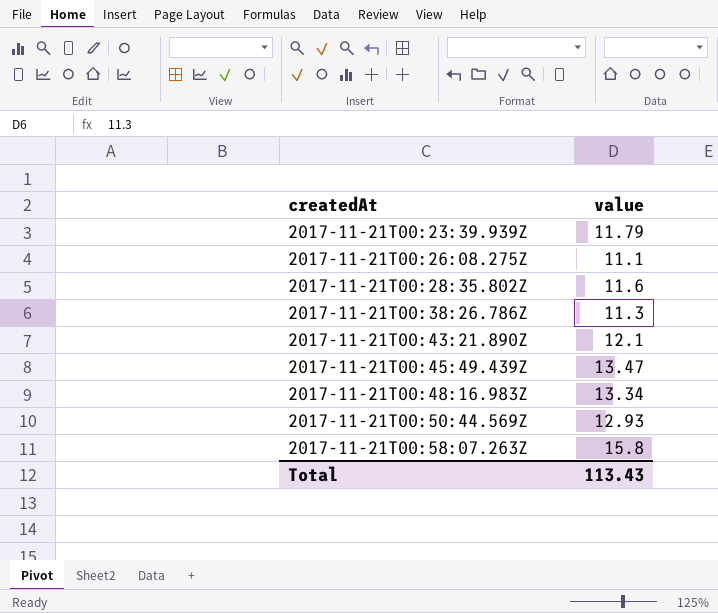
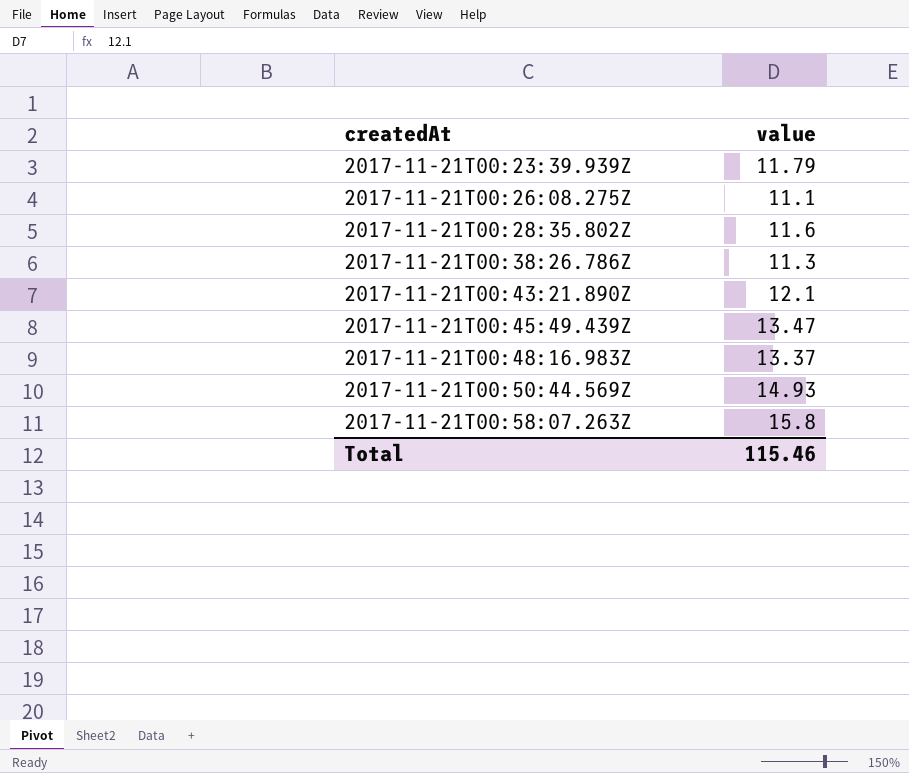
2017-11-21T00:48:16.983Z | value: 13.34 -> 13.37
2017-11-21T00:50:44.569Z | value: 12.93 -> 14.93
Total | value: 113.43 -> 115.46

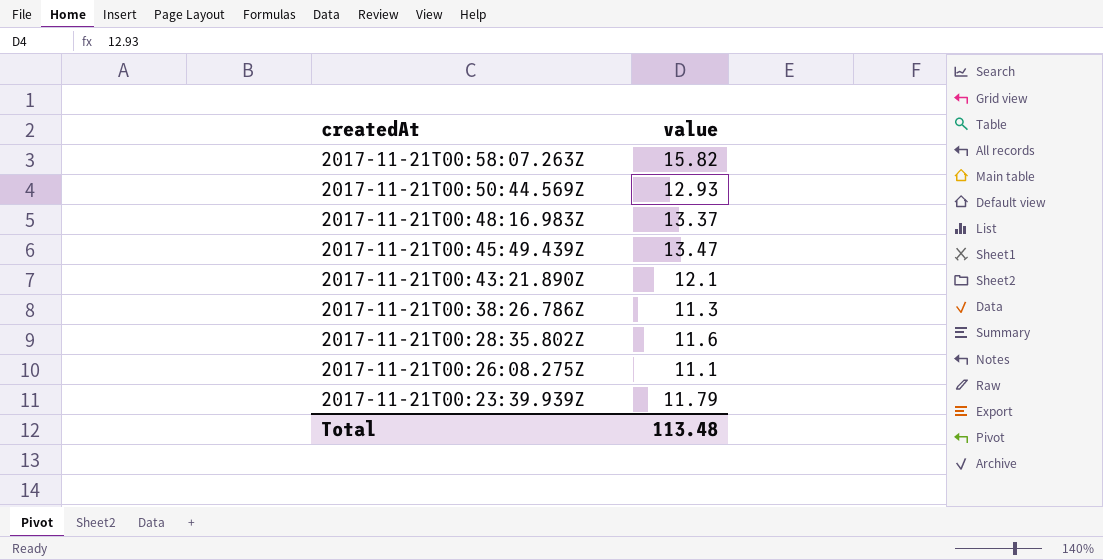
row order: createdAt ascending -> createdAt descending
2017-11-21T00:58:07.263Z | value: 15.8 -> 15.82
2017-11-21T00:50:44.569Z | value: 14.93 -> 12.93
Total | value: 115.46 -> 113.48

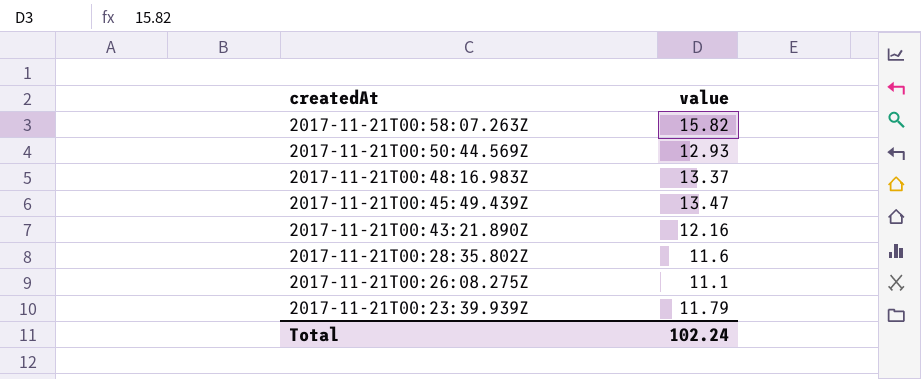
row 2017-11-21T00:38:26.786Z: 11.3 -> none
2017-11-21T00:43:21.890Z | value: 12.1 -> 12.16
Total | value: 113.48 -> 102.24

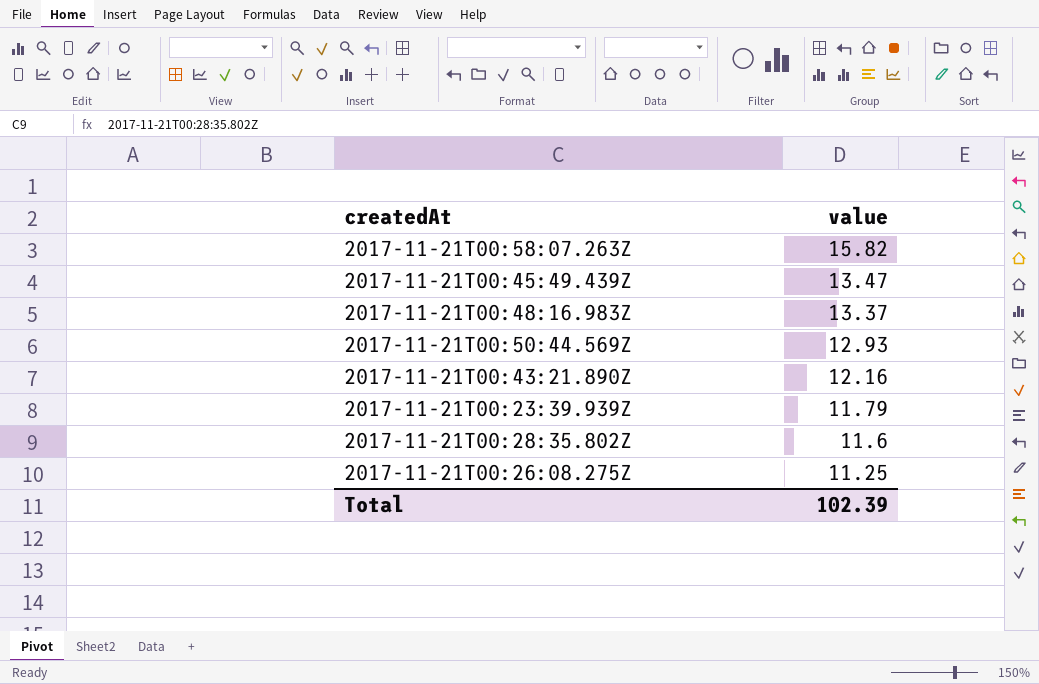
row order: createdAt descending -> value descending
2017-11-21T00:26:08.275Z | value: 11.1 -> 11.25
Total | value: 102.24 -> 102.39

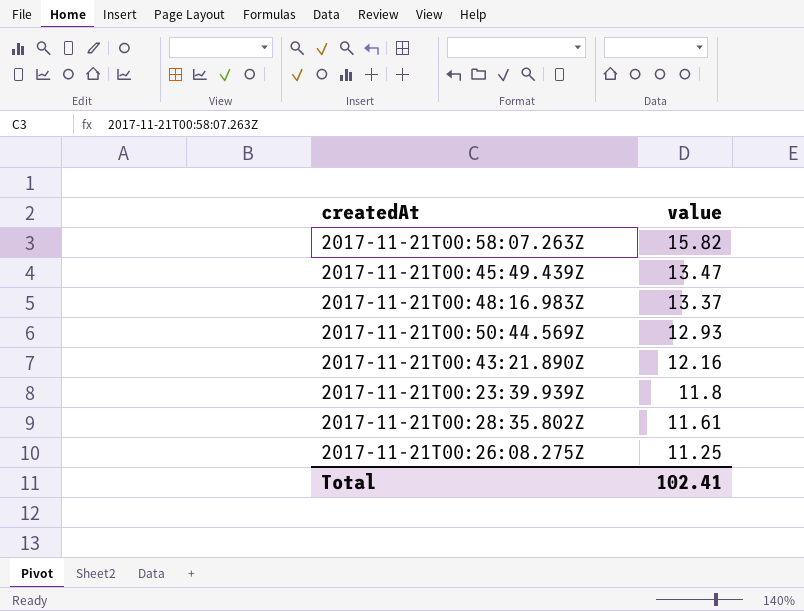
2017-11-21T00:23:39.939Z | value: 11.79 -> 11.8
2017-11-21T00:28:35.802Z | value: 11.6 -> 11.61
Total | value: 102.39 -> 102.41

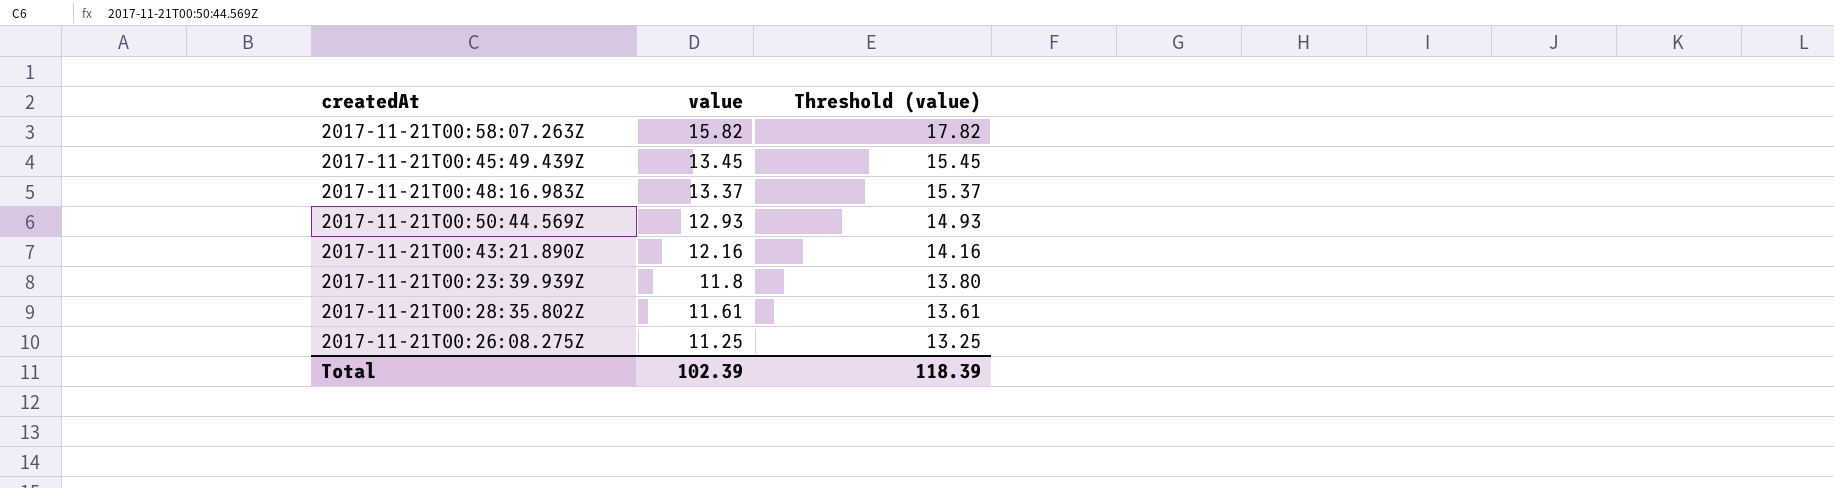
column Threshold (value) | formula: none -> [value] + 2
2017-11-21T00:45:49.439Z | value: 13.47 -> 13.45
Total | value: 102.41 -> 102.39

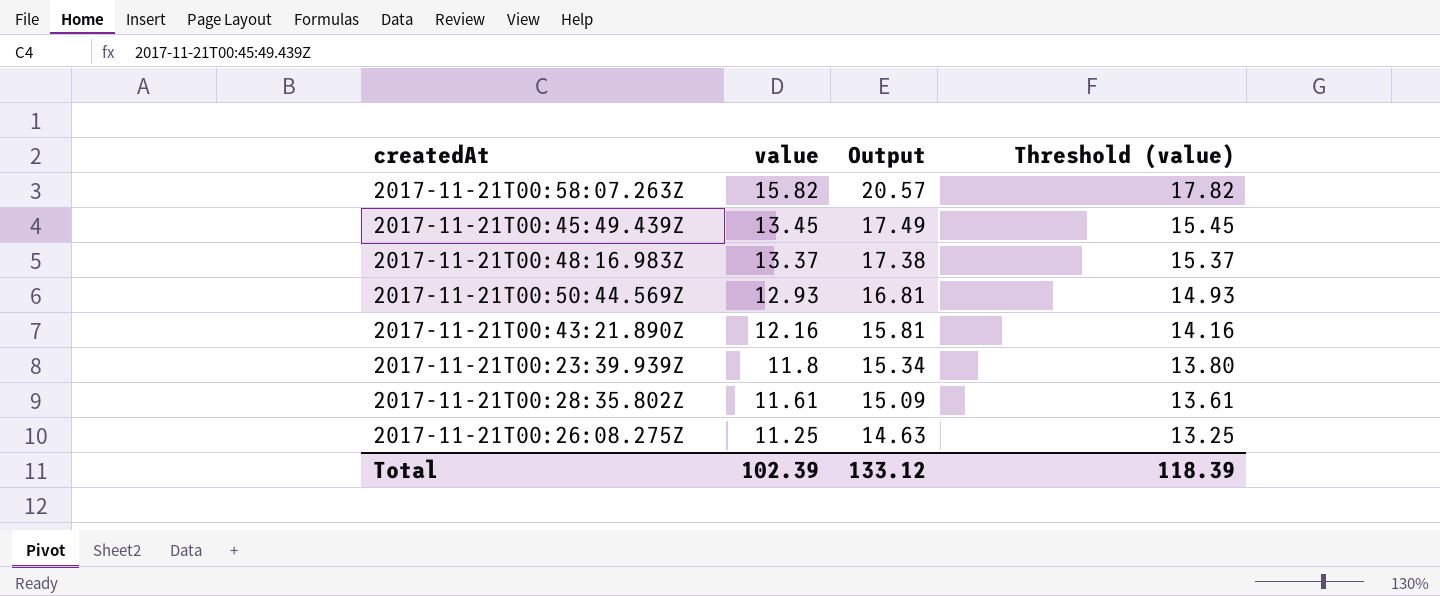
column Output | formula: none -> [value] * 1.3

